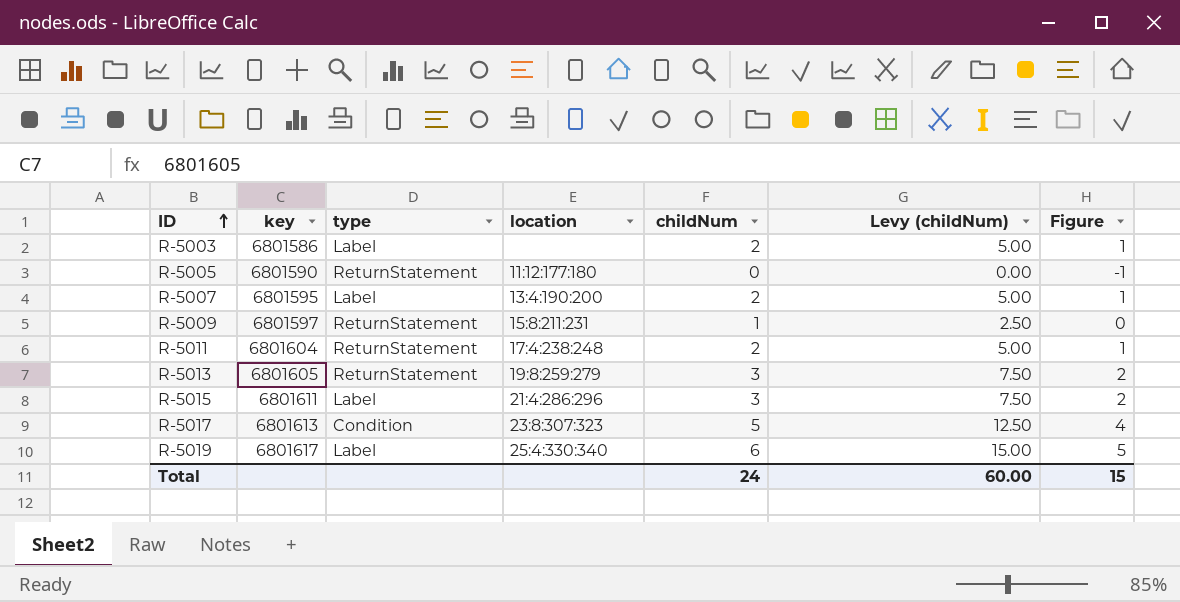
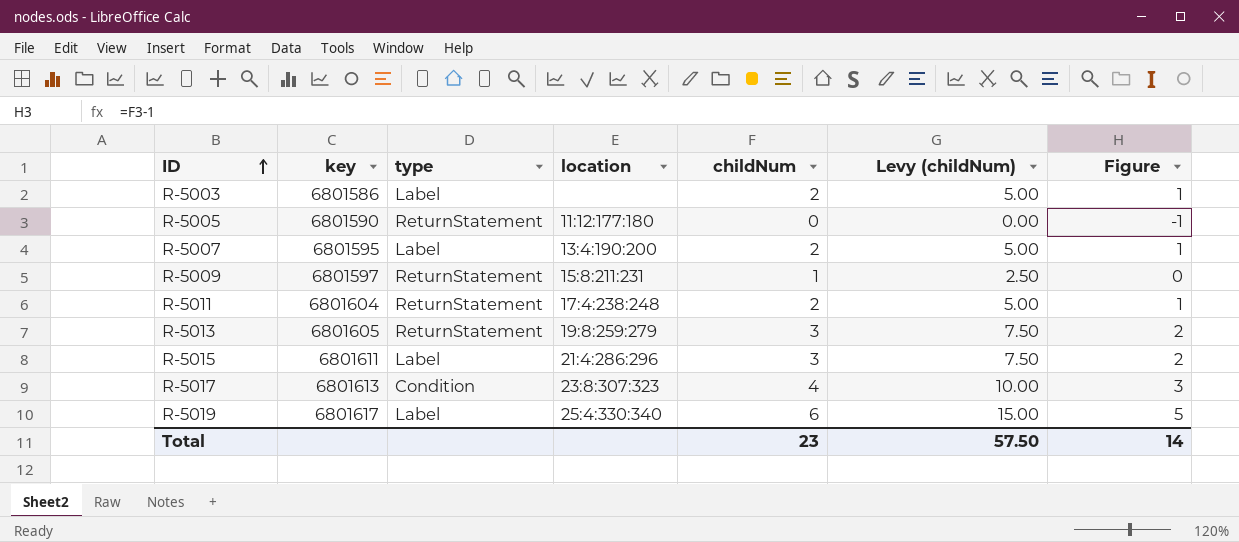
R-5017 | childNum: 5 -> 4
R-5017 | Levy (childNum): 12.50 -> 10.00
R-5017 | Figure: 4 -> 3
Total | childNum: 24 -> 23
Total | Levy (childNum): 60.00 -> 57.50
Total | Figure: 15 -> 14

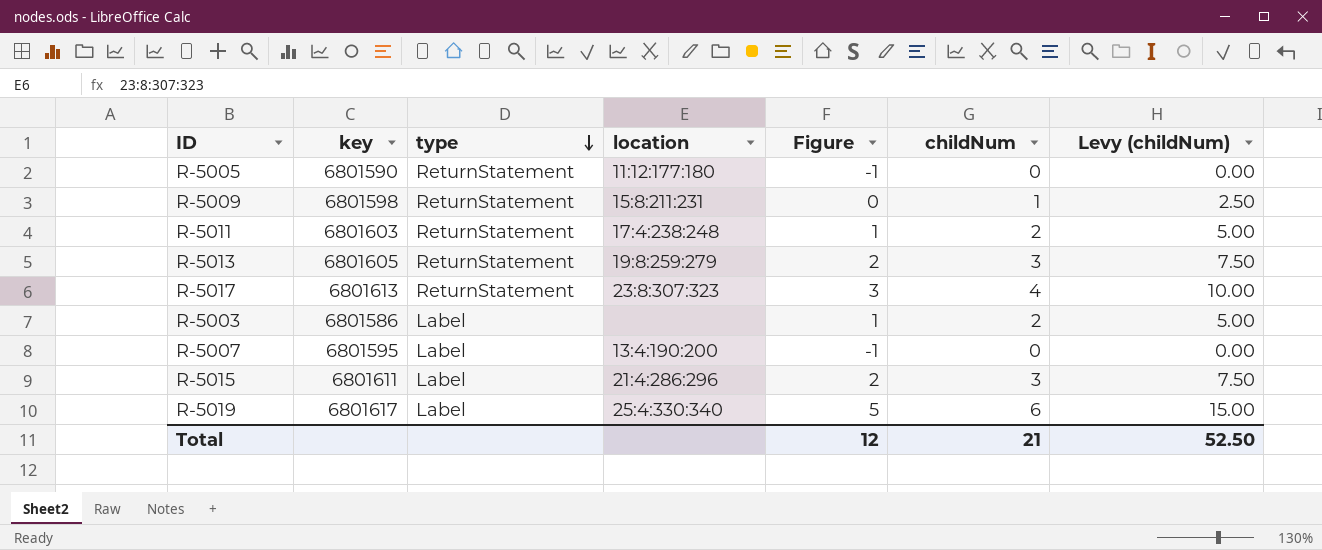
row order: ID ascending -> type descending
column Figure | position: 7 -> 5
R-5009 | key: 6801597 -> 6801598
R-5011 | key: 6801604 -> 6801603
R-5017 | type: Condition -> ReturnStatement
R-5007 | Figure: 1 -> -1
R-5007 | childNum: 2 -> 0
R-5007 | Levy (childNum): 5.00 -> 0.00
Total | Figure: 14 -> 12
Total | childNum: 23 -> 21
Total | Levy (childNum): 57.50 -> 52.50

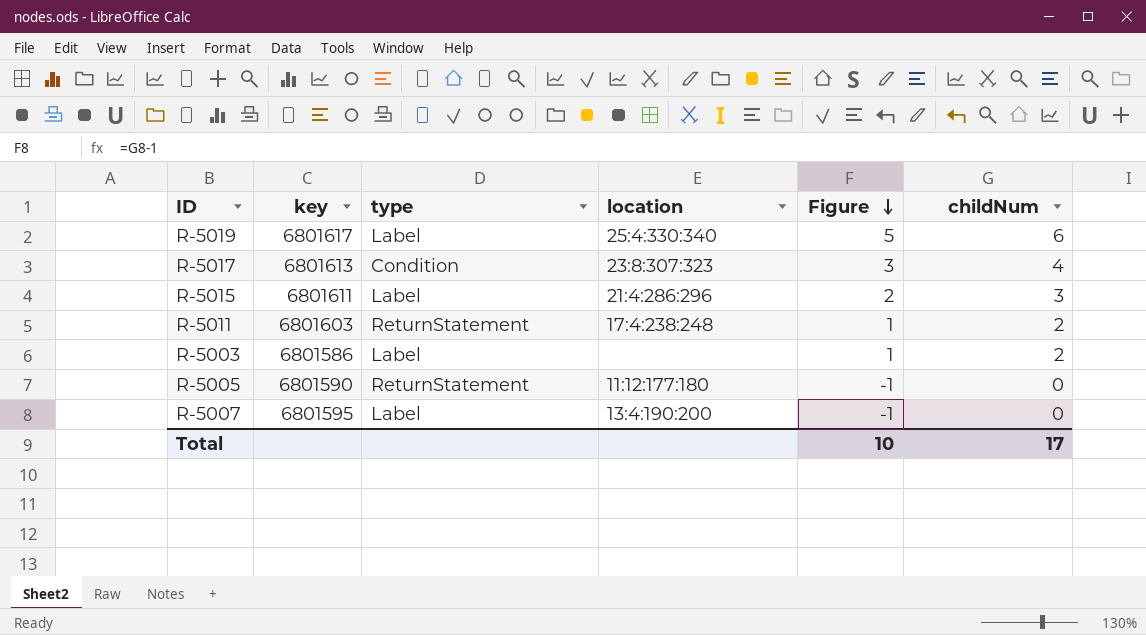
row order: type descending -> Figure descending
column Levy (childNum) | formula: [childNum] * 2.5 -> none
row R-5009: 6801598 | ReturnStatement | 15:8:211:231 | 0 | 1 | 2.50 -> none
row R-5013: 6801605 | ReturnStatement | 19:8:259:279 | 2 | 3 | 7.50 -> none
R-5017 | type: ReturnStatement -> Condition
Total | Figure: 12 -> 10
Total | childNum: 21 -> 17

